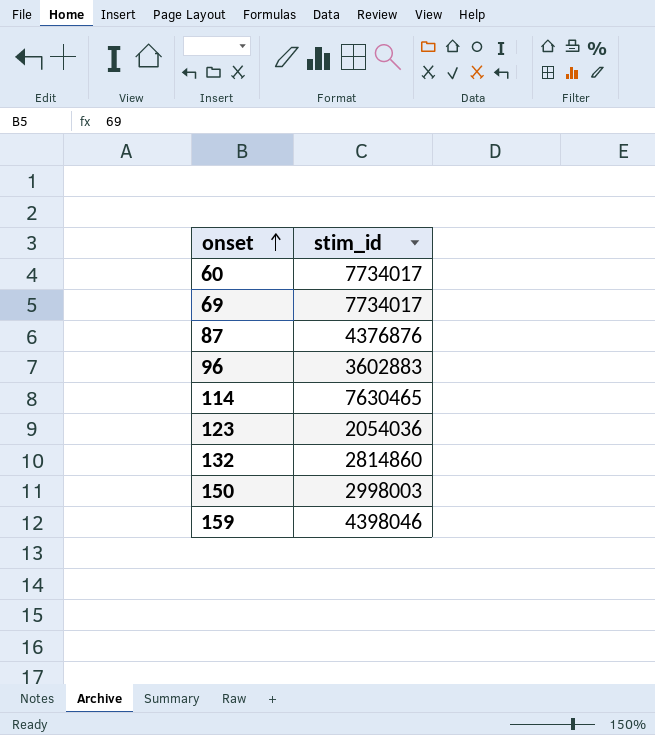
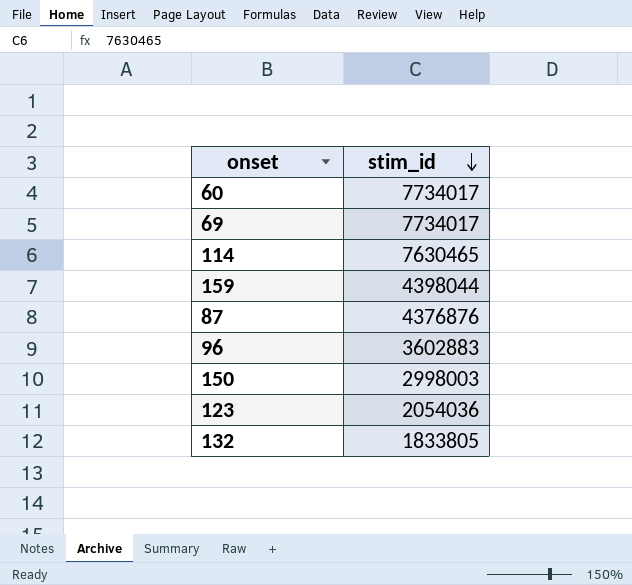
row order: onset ascending -> stim_id descending
159 | stim_id: 4398046 -> 4398044
132 | stim_id: 2814860 -> 1833805

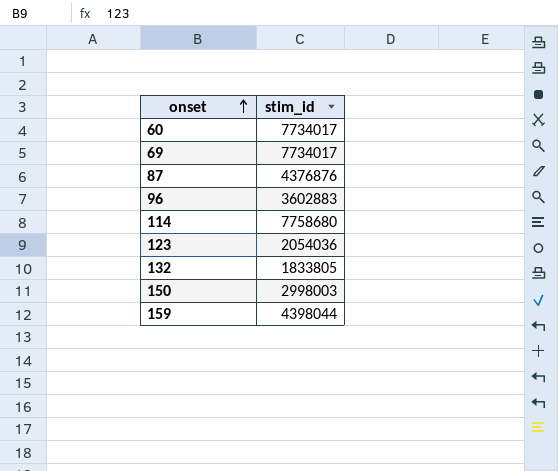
row order: stim_id descending -> onset ascending
114 | stim_id: 7630465 -> 7758680

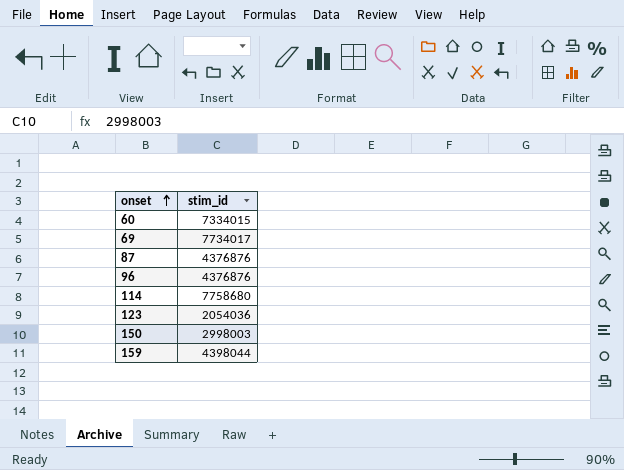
row 132: 1833805 -> none
60 | stim_id: 7734017 -> 7334015
96 | stim_id: 3602883 -> 4376876

